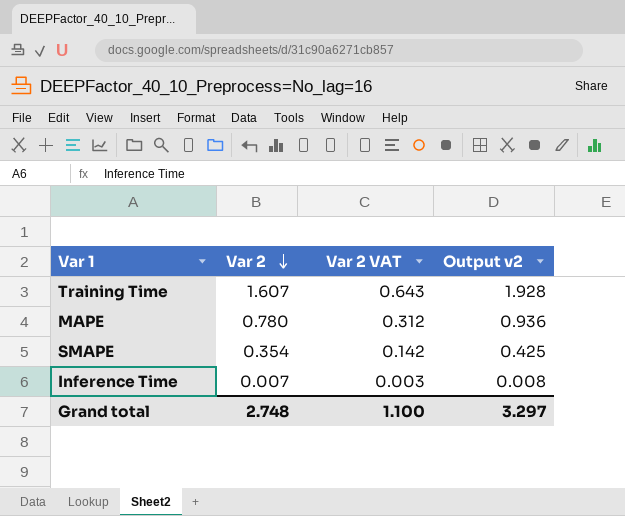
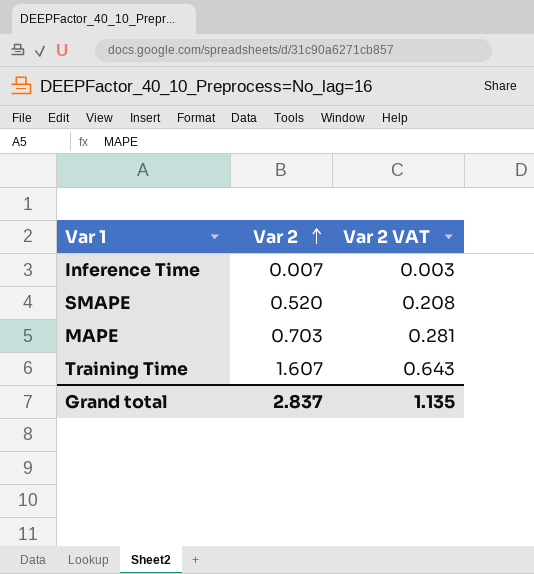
row order: Var 2 descending -> Var 2 ascending
column Output v2 | formula: [Var 2] * 1.2 -> none
SMAPE | Var 2: 0.354 -> 0.520
SMAPE | Var 2 VAT: 0.142 -> 0.208
MAPE | Var 2: 0.780 -> 0.703
MAPE | Var 2 VAT: 0.312 -> 0.281
Grand total | Var 2: 2.748 -> 2.837
Grand total | Var 2 VAT: 1.100 -> 1.135

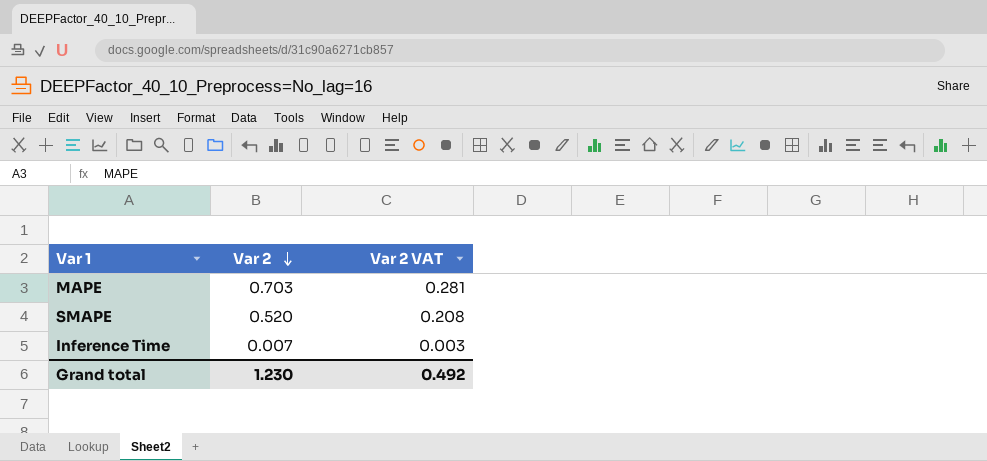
row order: Var 2 ascending -> Var 2 descending
row Training Time: 1.607 | 0.643 -> none
Grand total | Var 2: 2.837 -> 1.230
Grand total | Var 2 VAT: 1.135 -> 0.492

